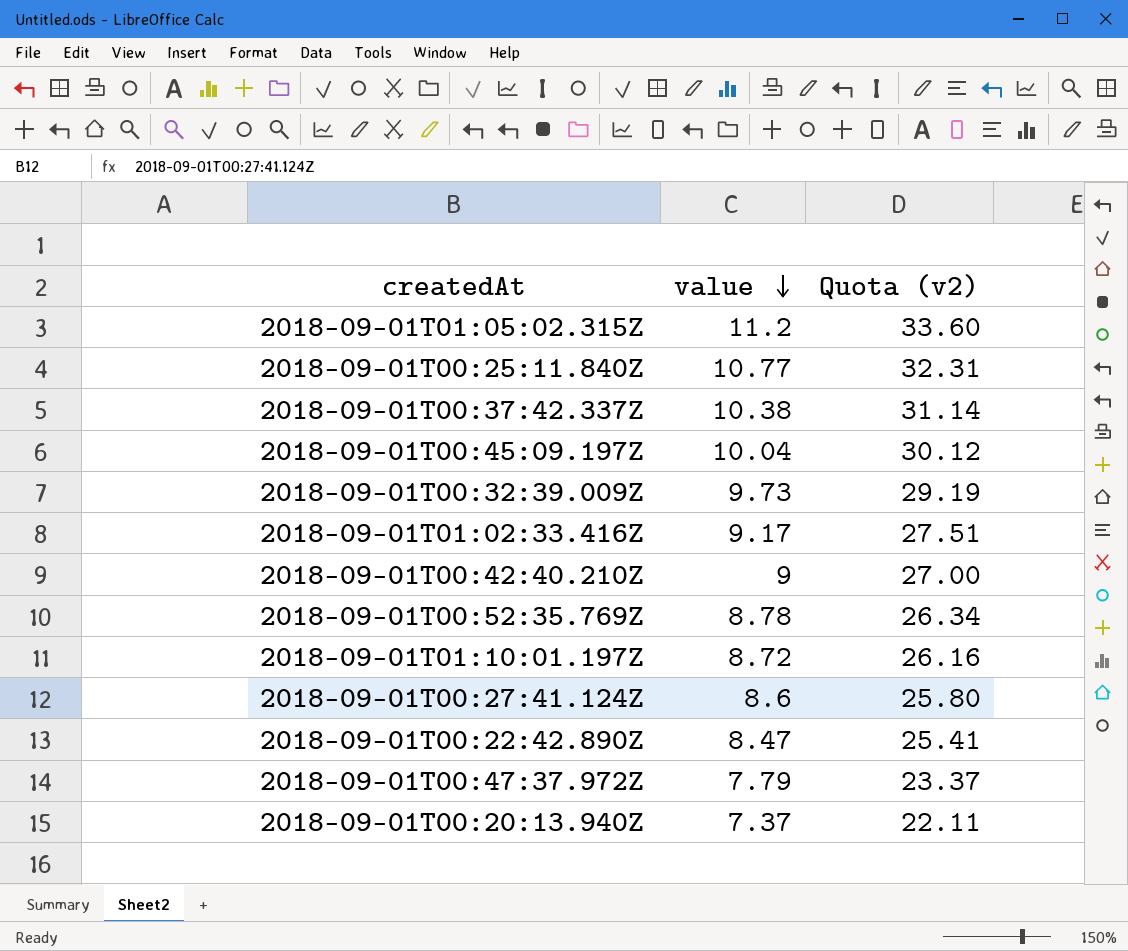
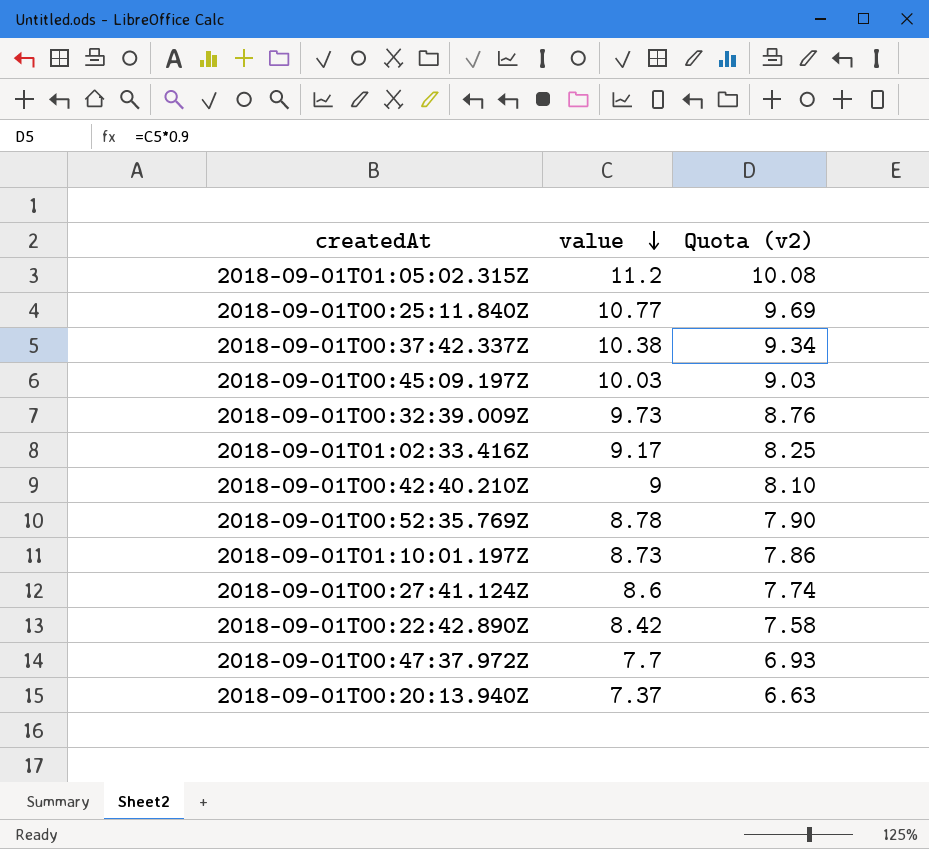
column Quota (v2) | formula: [value] * 3 -> [value] * 0.9
2018-09-01T00:45:09.197Z | value: 10.04 -> 10.03
2018-09-01T01:10:01.197Z | value: 8.72 -> 8.73
2018-09-01T00:22:42.890Z | value: 8.47 -> 8.42
2018-09-01T00:47:37.972Z | value: 7.79 -> 7.7

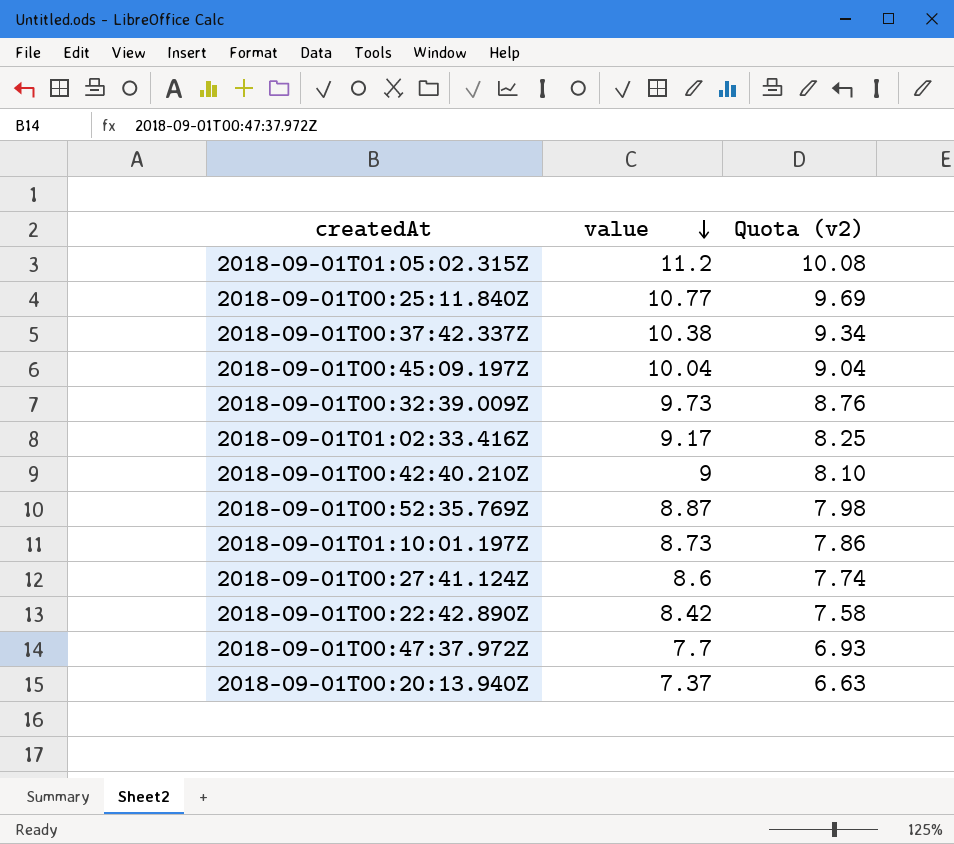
2018-09-01T00:45:09.197Z | value: 10.03 -> 10.04
2018-09-01T00:45:09.197Z | Quota (v2): 9.03 -> 9.04
2018-09-01T00:52:35.769Z | value: 8.78 -> 8.87
2018-09-01T00:52:35.769Z | Quota (v2): 7.90 -> 7.98

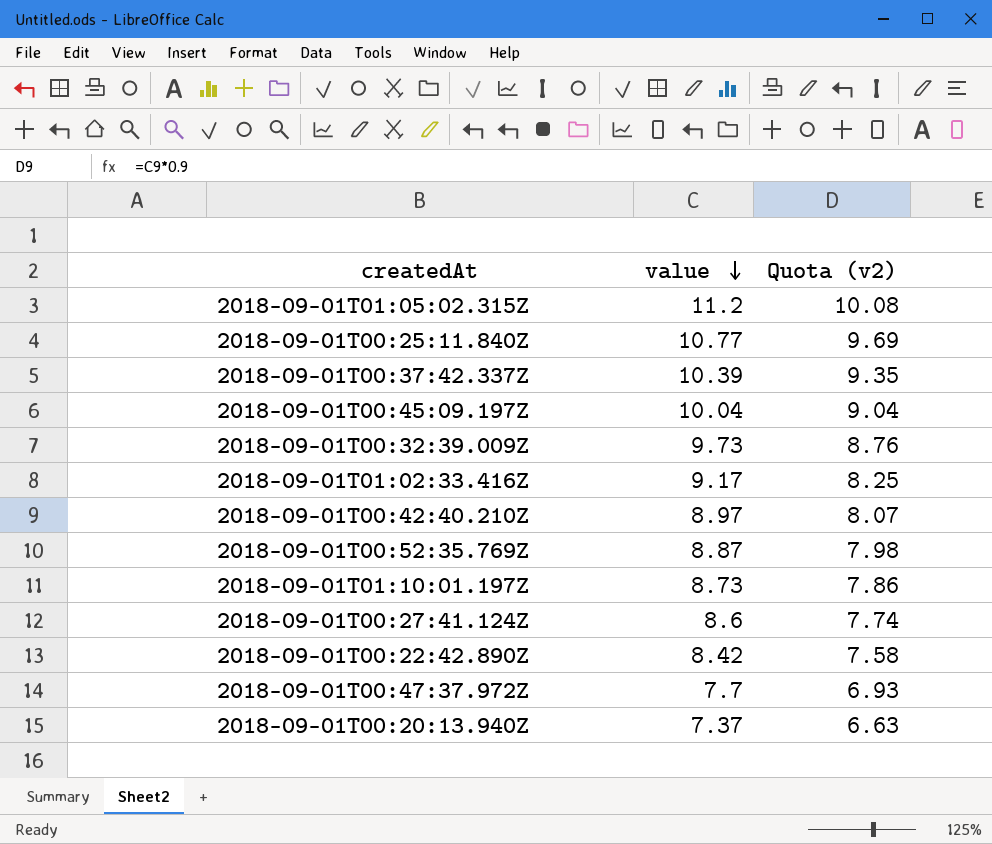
2018-09-01T00:37:42.337Z | value: 10.38 -> 10.39
2018-09-01T00:37:42.337Z | Quota (v2): 9.34 -> 9.35
2018-09-01T00:42:40.210Z | value: 9 -> 8.97
2018-09-01T00:42:40.210Z | Quota (v2): 8.10 -> 8.07

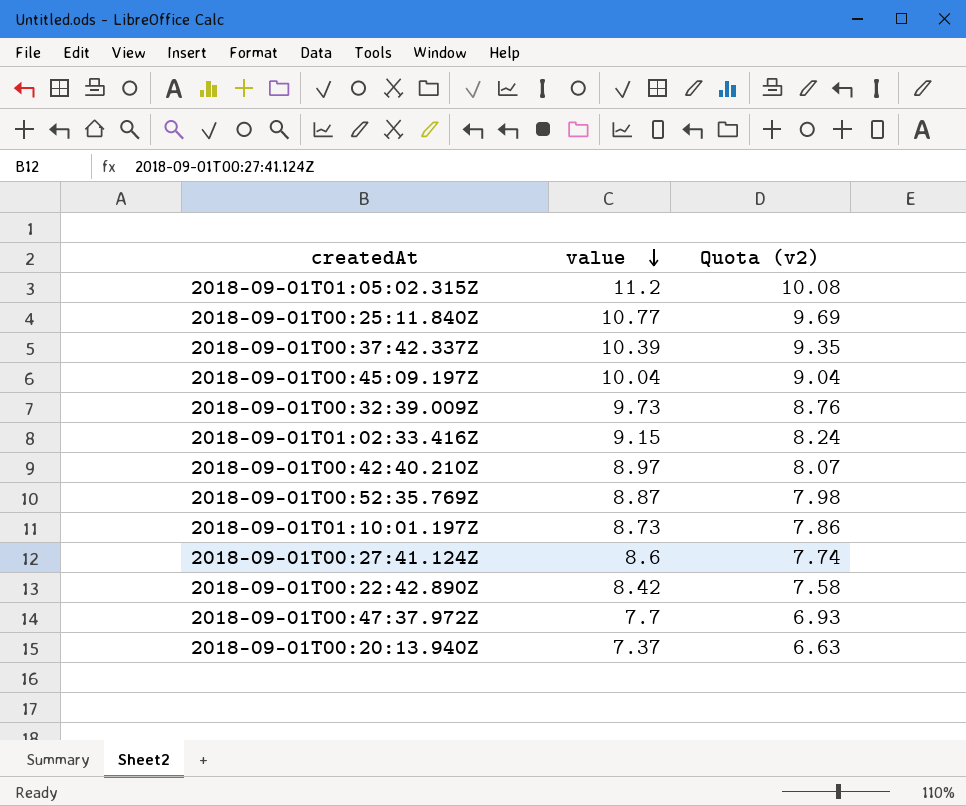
2018-09-01T01:02:33.416Z | value: 9.17 -> 9.15
2018-09-01T01:02:33.416Z | Quota (v2): 8.25 -> 8.24

